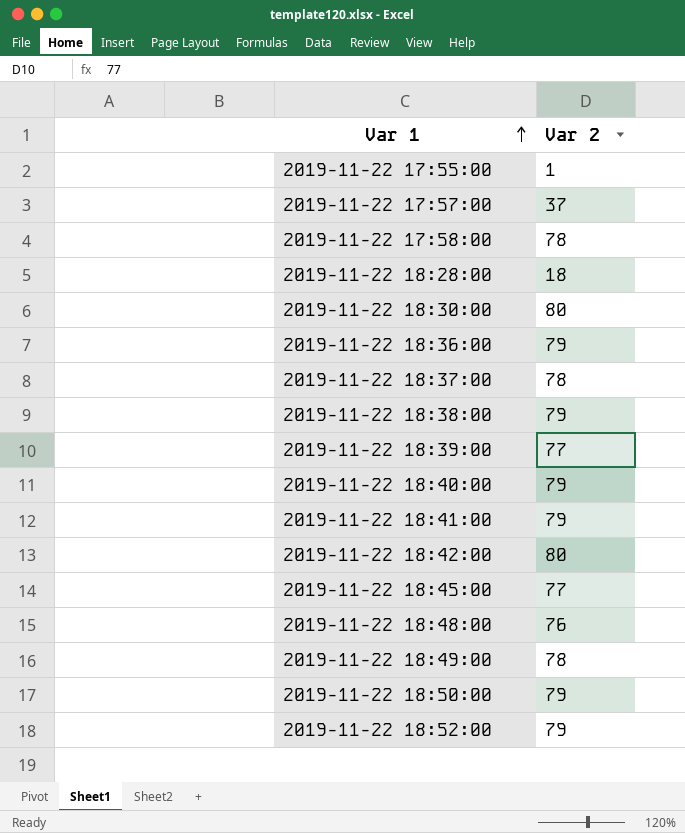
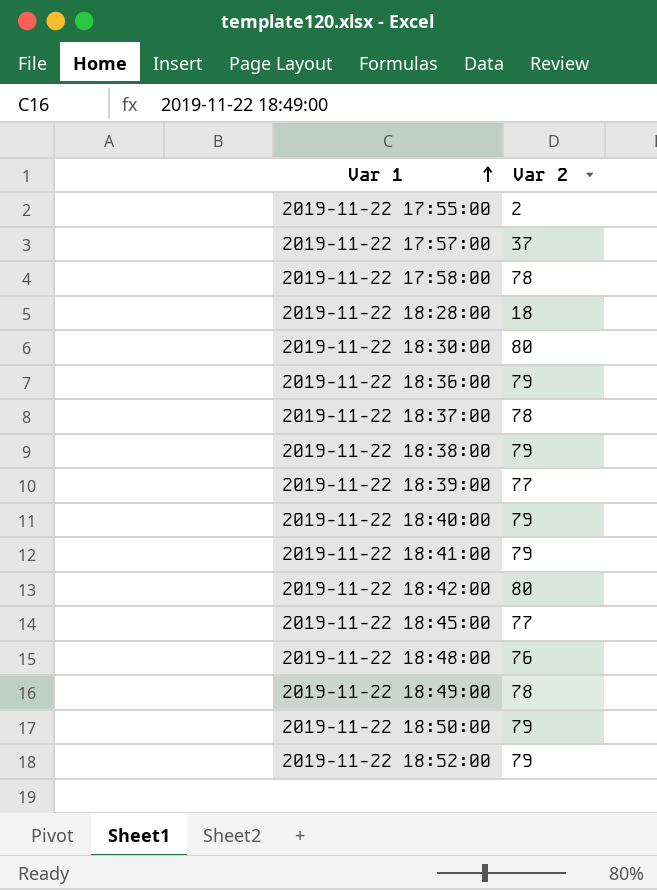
2019-11-22 17:55:00 | Var 2: 1 -> 2

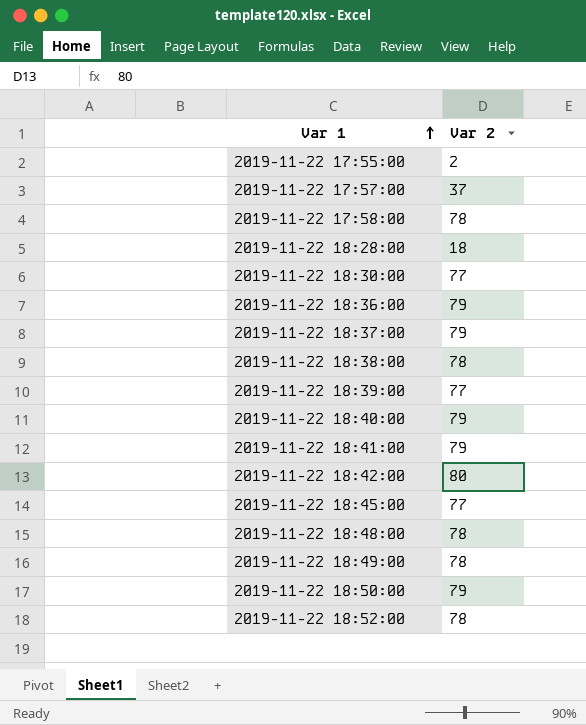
2019-11-22 18:30:00 | Var 2: 80 -> 77
2019-11-22 18:37:00 | Var 2: 78 -> 79
2019-11-22 18:38:00 | Var 2: 79 -> 78
2019-11-22 18:48:00 | Var 2: 76 -> 78
2019-11-22 18:52:00 | Var 2: 79 -> 78

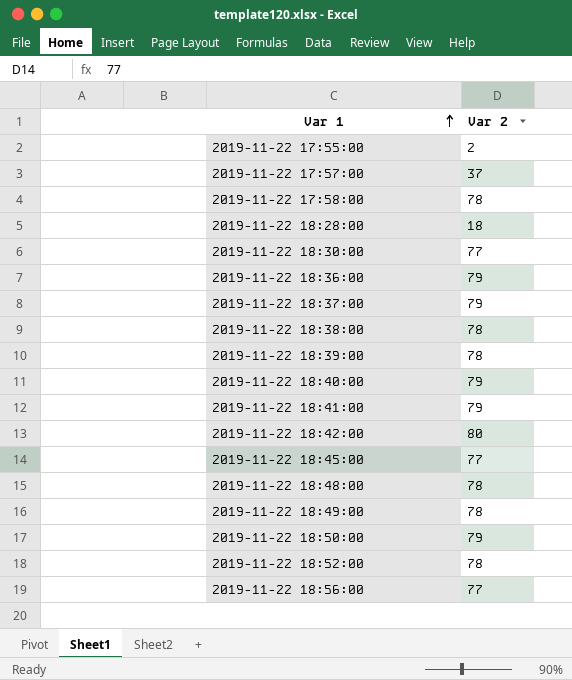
2019-11-22 18:39:00 | Var 2: 77 -> 78
row 2019-11-22 18:56:00: none -> 77

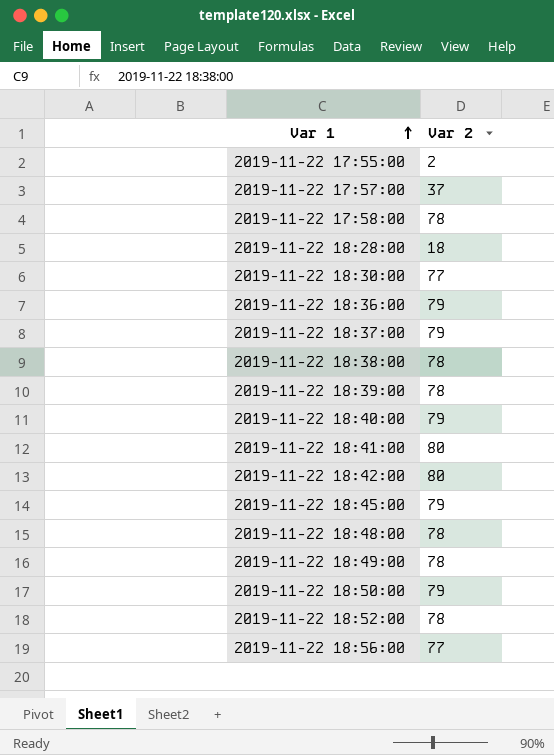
2019-11-22 18:41:00 | Var 2: 79 -> 80
2019-11-22 18:45:00 | Var 2: 77 -> 79

